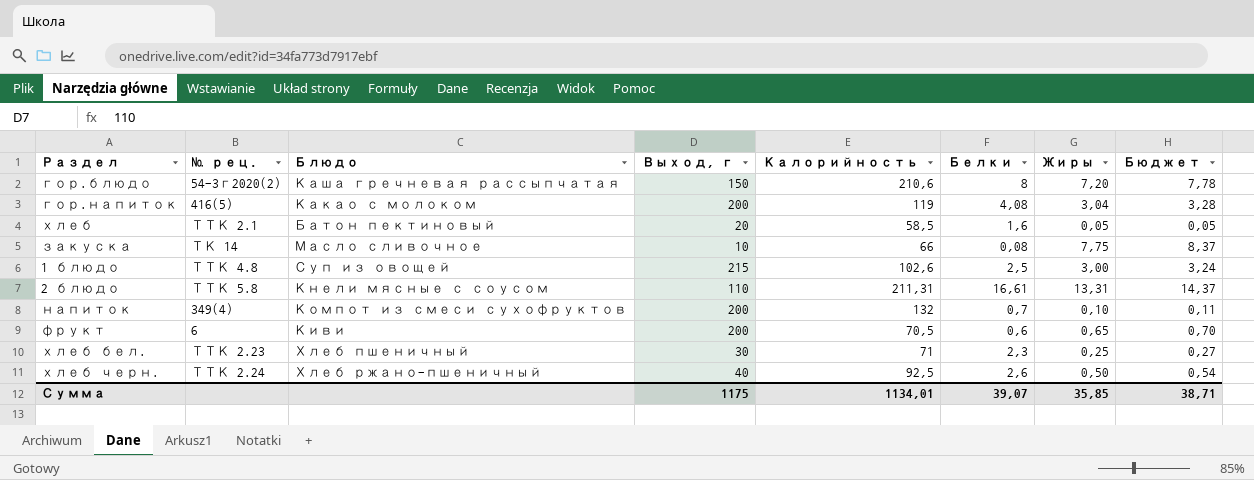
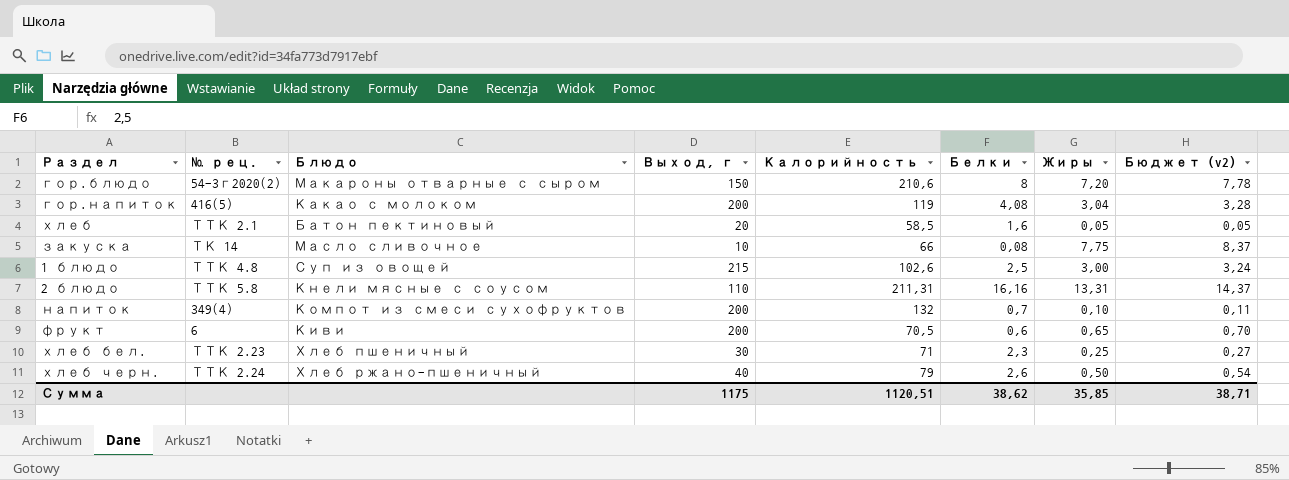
column name: Бюджет -> Бюджет (v2)
гор.блюдо | Блюдо: Каша гречневая рассыпчатая -> Макароны отварные с сыром
2 блюдо | Белки: 16,61 -> 16,16
хлеб черн. | Калорийность: 92,5 -> 79
Сумма | Калорийность: 1134,01 -> 1120,51
Сумма | Белки: 39,07 -> 38,62

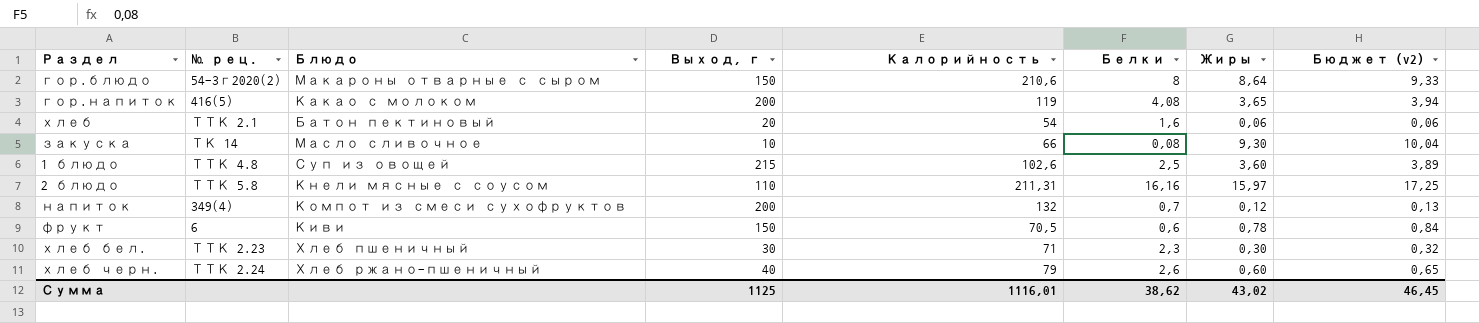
гор.блюдо | Жиры: 7,20 -> 8,64
гор.блюдо | Бюджет (v2): 7,78 -> 9,33
гор.напиток | Жиры: 3,04 -> 3,65
гор.напиток | Бюджет (v2): 3,28 -> 3,94
хлеб | Калорийность: 58,5 -> 54
хлеб | Жиры: 0,05 -> 0,06
хлеб | Бюджет (v2): 0,05 -> 0,06
закуска | Жиры: 7,75 -> 9,30
закуска | Бюджет (v2): 8,37 -> 10,04
1 блюдо | Жиры: 3,00 -> 3,60
1 блюдо | Бюджет (v2): 3,24 -> 3,89
2 блюдо | Жиры: 13,31 -> 15,97
2 блюдо | Бюджет (v2): 14,37 -> 17,25
напиток | Жиры: 0,10 -> 0,12
напиток | Бюджет (v2): 0,11 -> 0,13
фрукт | Выход, г: 200 -> 150
фрукт | Жиры: 0,65 -> 0,78
фрукт | Бюджет (v2): 0,70 -> 0,84
хлеб бел. | Жиры: 0,25 -> 0,30
хлеб бел. | Бюджет (v2): 0,27 -> 0,32
хлеб черн. | Жиры: 0,50 -> 0,60
хлеб черн. | Бюджет (v2): 0,54 -> 0,65
Сумма | Выход, г: 1175 -> 1125
Сумма | Калорийность: 1120,51 -> 1116,01
Сумма | Жиры: 35,85 -> 43,02
Сумма | Бюджет (v2): 38,71 -> 46,45

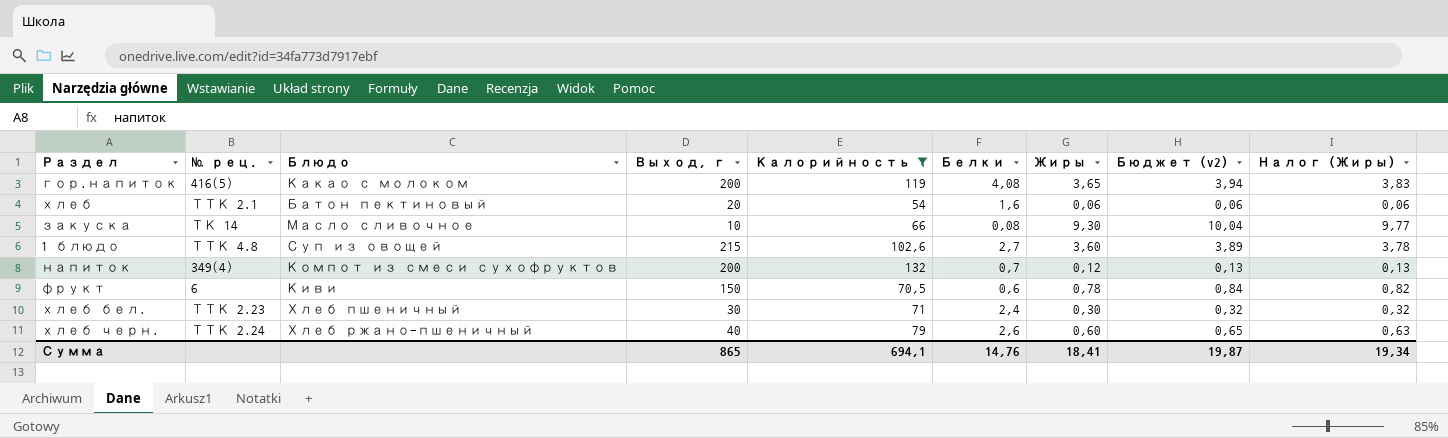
filter: none -> Калорийность <= 132
column Налог (Жиры) | formula: none -> [Жиры] * 1,05
1 блюдо | Белки: 2,5 -> 2,7
хлеб бел. | Белки: 2,3 -> 2,4
Сумма | Выход, г: 1125 -> 865
Сумма | Калорийность: 1116,01 -> 694,1
Сумма | Белки: 38,62 -> 14,76
Сумма | Жиры: 43,02 -> 18,41
Сумма | Бюджет (v2): 46,45 -> 19,87

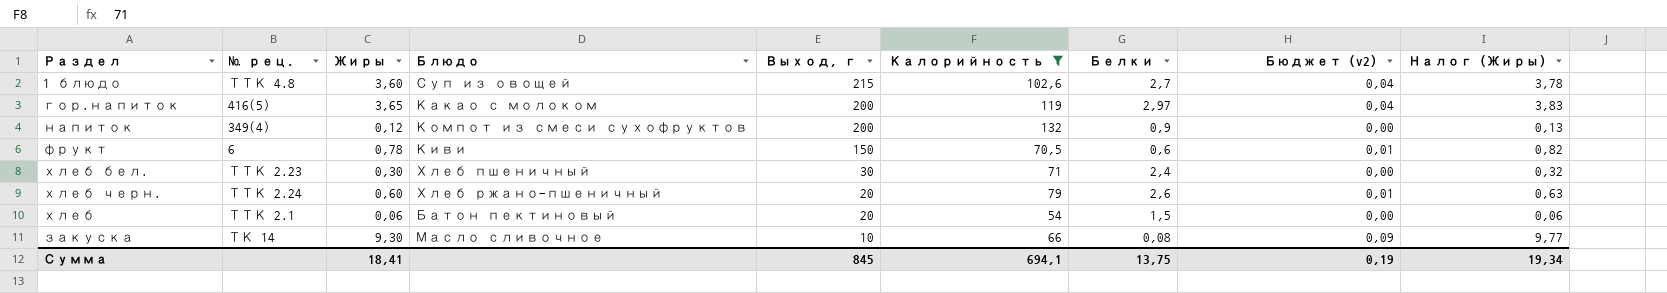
row order: none -> Выход, г descending
column Жиры | position: 7 -> 3
column Бюджет (v2) | formula: [Жиры] * 1,08 -> [Жиры] * 0,01
гор.напиток | Белки: 4,08 -> 2,97
напиток | Белки: 0,7 -> 0,9
хлеб черн. | Выход, г: 40 -> 20
хлеб | Белки: 1,6 -> 1,5
Сумма | Выход, г: 865 -> 845
Сумма | Белки: 14,76 -> 13,75
Сумма | Бюджет (v2): 19,87 -> 0,19

